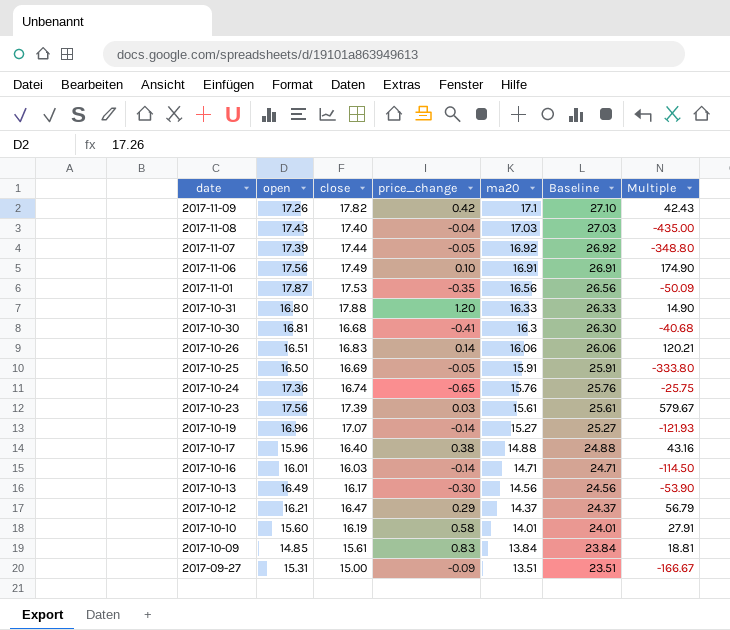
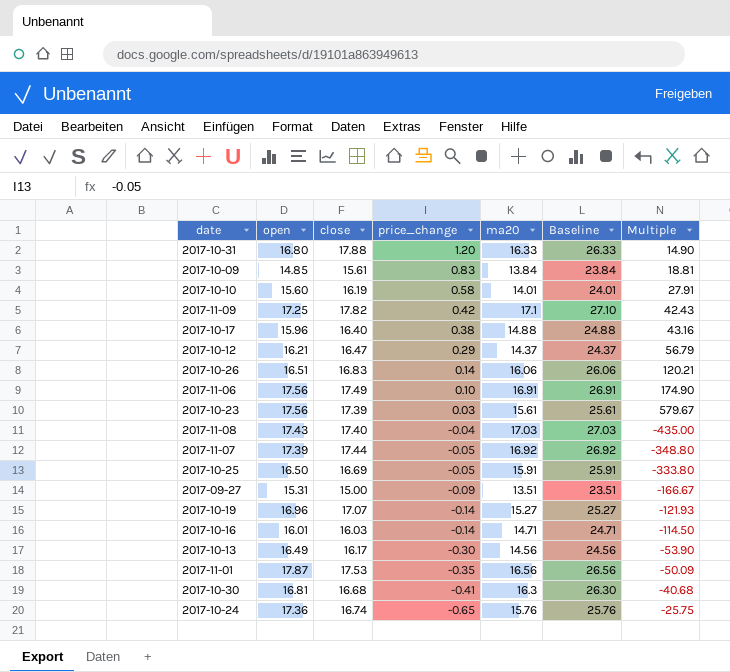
row order: date descending -> price_change descending
2017-11-09 | open: 17.26 -> 17.25

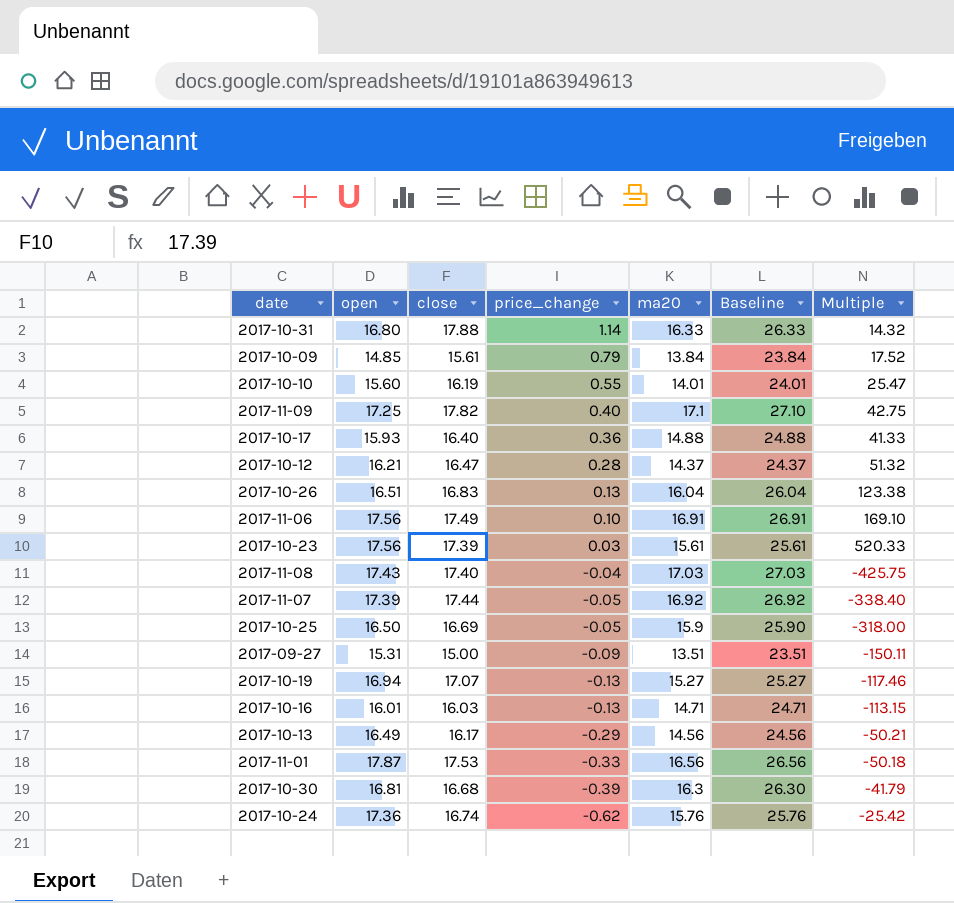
column Multiple | formula: [close] / [price_change] -> [ma20] / [price_change]
2017-10-31 | price_change: 1.20 -> 1.14
2017-10-09 | price_change: 0.83 -> 0.79
2017-10-10 | price_change: 0.58 -> 0.55
2017-11-09 | price_change: 0.42 -> 0.40
2017-10-17 | open: 15.96 -> 15.93
2017-10-17 | price_change: 0.38 -> 0.36
2017-10-12 | price_change: 0.29 -> 0.28
2017-10-26 | price_change: 0.14 -> 0.13
2017-10-26 | ma20: 16.06 -> 16.04
2017-10-26 | Baseline: 26.06 -> 26.04
2017-10-25 | ma20: 15.91 -> 15.9
2017-10-25 | Baseline: 25.91 -> 25.90
2017-10-19 | open: 16.96 -> 16.94
2017-10-19 | price_change: -0.14 -> -0.13
2017-10-16 | price_change: -0.14 -> -0.13
2017-10-13 | price_change: -0.30 -> -0.29
2017-11-01 | price_change: -0.35 -> -0.33
2017-10-30 | price_change: -0.41 -> -0.39
2017-10-24 | price_change: -0.65 -> -0.62

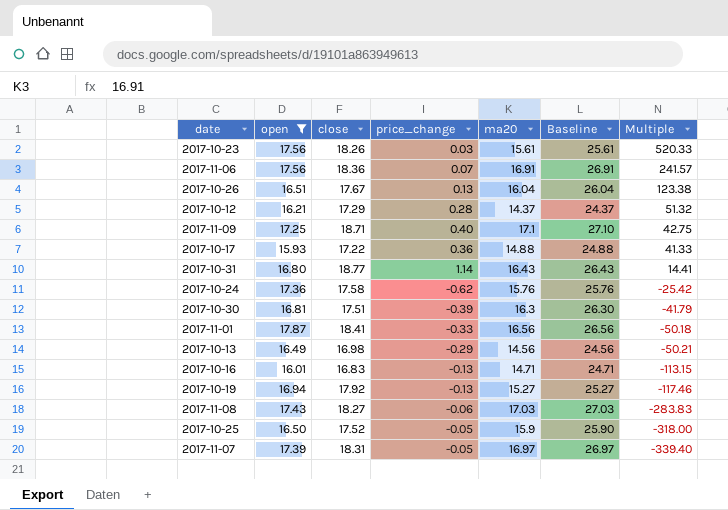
filter: none -> open >= 15.93
row order: price_change descending -> Multiple descending
2017-10-23 | close: 17.39 -> 18.26
2017-11-06 | close: 17.49 -> 18.36
2017-11-06 | price_change: 0.10 -> 0.07
2017-11-06 | Multiple: 169.10 -> 241.57
2017-10-26 | close: 16.83 -> 17.67
2017-10-12 | close: 16.47 -> 17.29
2017-11-09 | close: 17.82 -> 18.71
2017-10-17 | close: 16.40 -> 17.22
2017-10-31 | close: 17.88 -> 18.77
2017-10-31 | ma20: 16.33 -> 16.43
2017-10-31 | Baseline: 26.33 -> 26.43
2017-10-31 | Multiple: 14.32 -> 14.41
2017-10-24 | close: 16.74 -> 17.58
2017-10-30 | close: 16.68 -> 17.51
2017-11-01 | close: 17.53 -> 18.41
2017-10-13 | close: 16.17 -> 16.98
2017-10-16 | close: 16.03 -> 16.83
2017-10-19 | close: 17.07 -> 17.92
2017-11-08 | close: 17.40 -> 18.27
2017-11-08 | price_change: -0.04 -> -0.06
2017-11-08 | Multiple: -425.75 -> -283.83
2017-10-25 | close: 16.69 -> 17.52
2017-11-07 | close: 17.44 -> 18.31
2017-11-07 | ma20: 16.92 -> 16.97
2017-11-07 | Baseline: 26.92 -> 26.97
2017-11-07 | Multiple: -338.40 -> -339.40

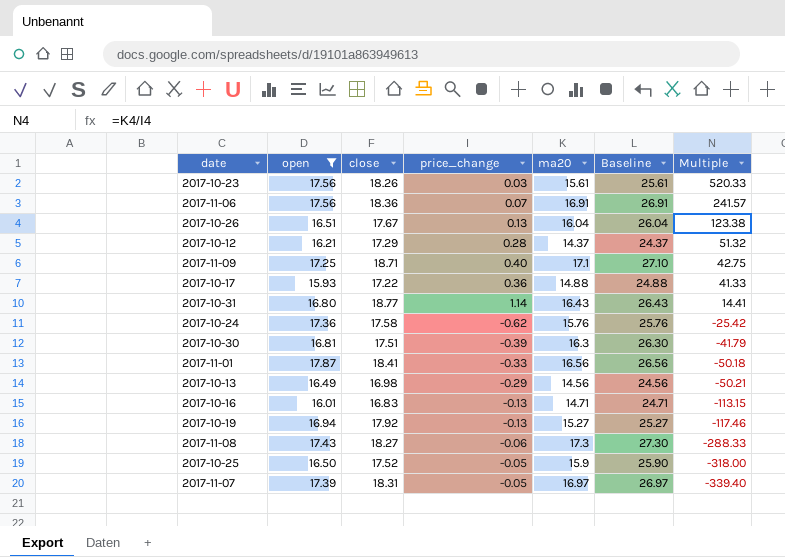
2017-11-08 | ma20: 17.03 -> 17.3
2017-11-08 | Baseline: 27.03 -> 27.30
2017-11-08 | Multiple: -283.83 -> -288.33

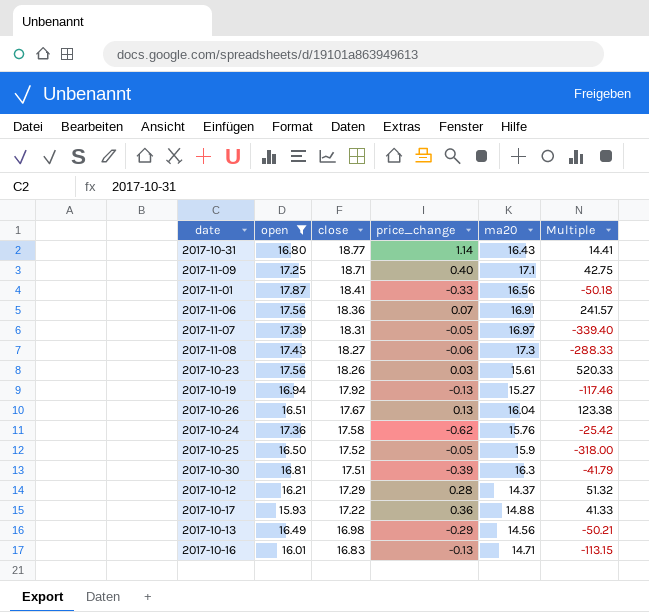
row order: Multiple descending -> close descending
column Baseline | formula: [ma20] + 10 -> none

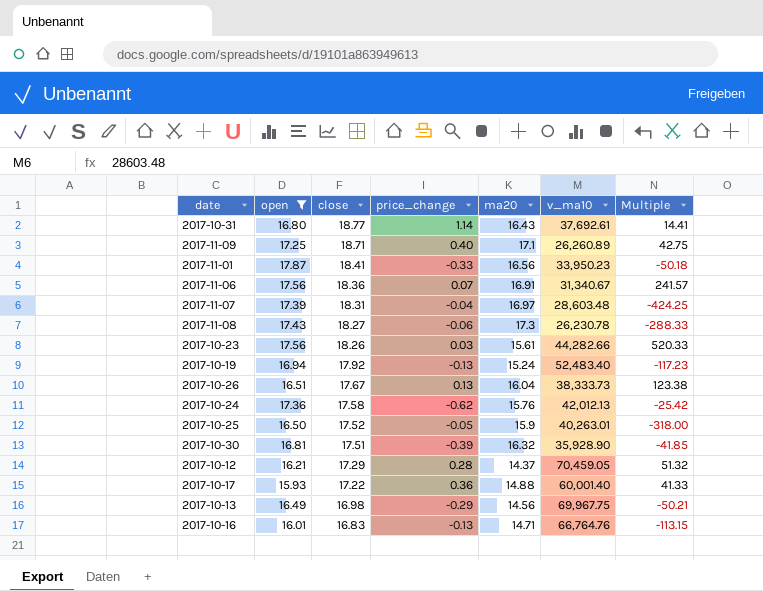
column v_ma10 | position: none -> 6
2017-11-07 | price_change: -0.05 -> -0.04
2017-11-07 | Multiple: -339.40 -> -424.25
2017-10-19 | ma20: 15.27 -> 15.24
2017-10-19 | Multiple: -117.46 -> -117.23
2017-10-30 | ma20: 16.3 -> 16.32
2017-10-30 | Multiple: -41.79 -> -41.85

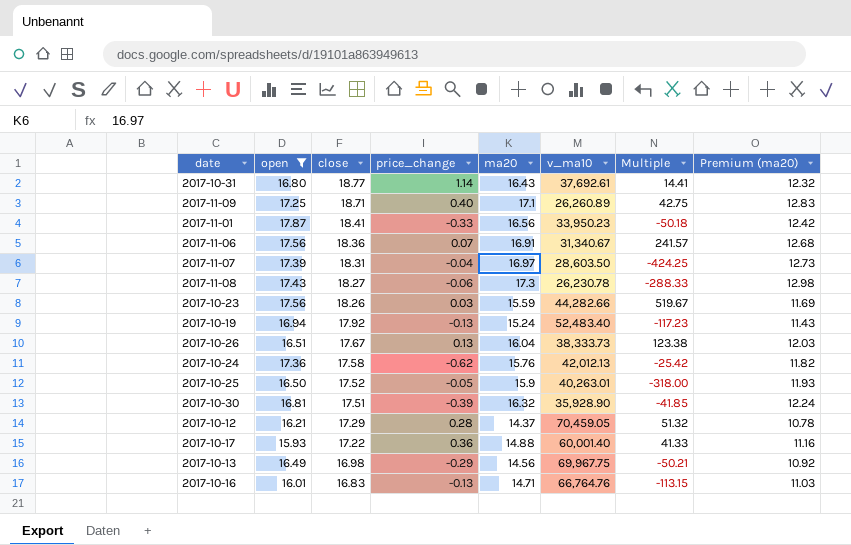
column Premium (ma20) | formula: none -> [ma20] * 0.75
2017-11-07 | v_ma10: 28,603.48 -> 28,603.50
2017-10-23 | ma20: 15.61 -> 15.59
2017-10-23 | Multiple: 520.33 -> 519.67

